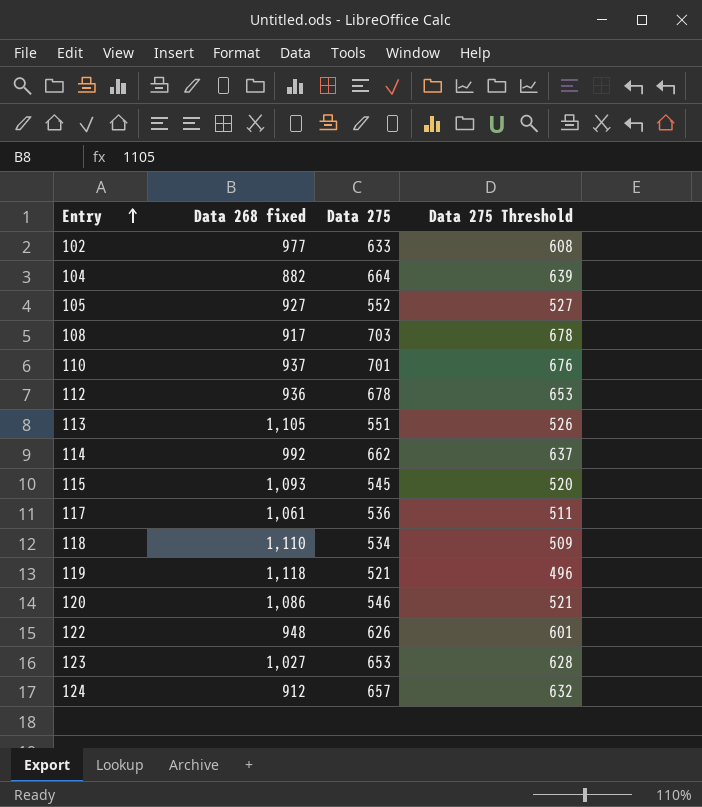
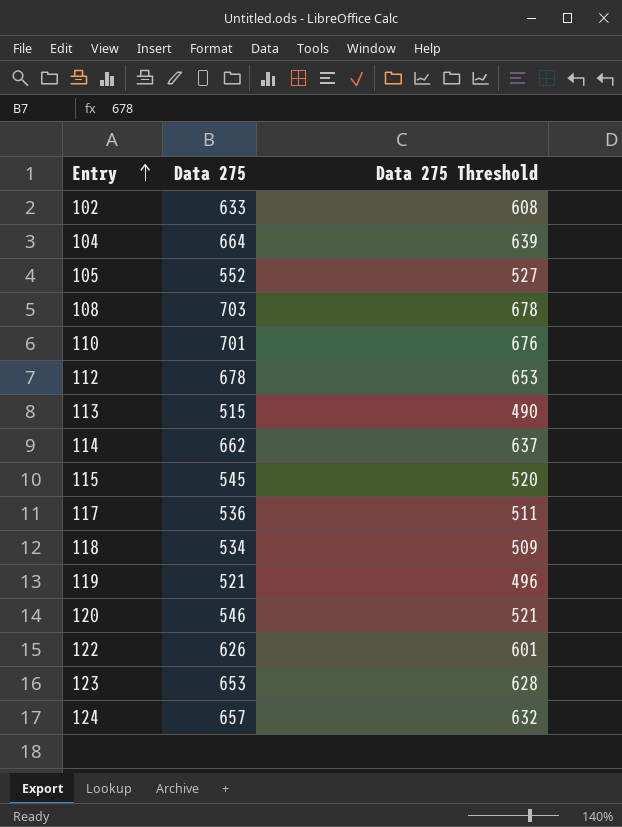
column Data 268 fixed | position: 2 -> none
113 | Data 275: 551 -> 515
113 | Data 275 Threshold: 526 -> 490

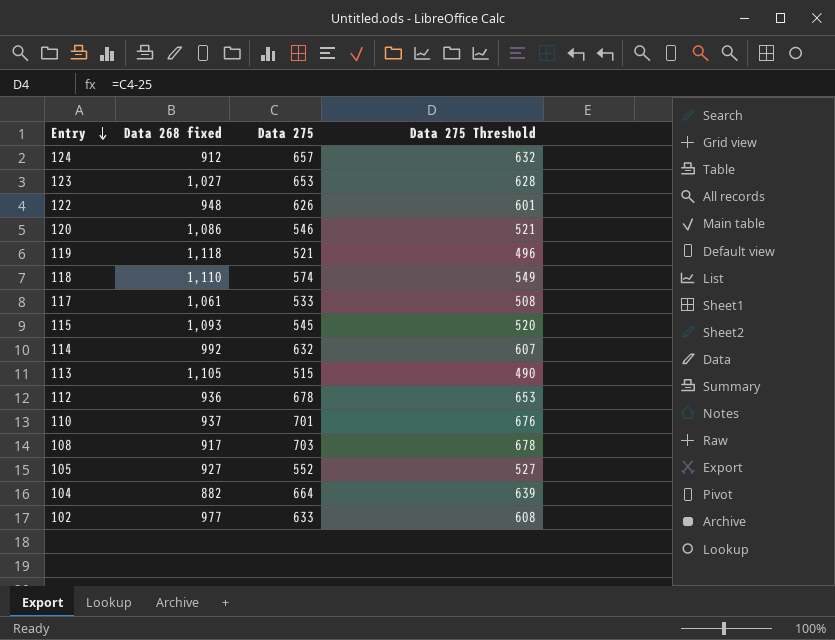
row order: Entry ascending -> Entry descending
column Data 268 fixed | position: none -> 2
118 | Data 275: 534 -> 574
118 | Data 275 Threshold: 509 -> 549
117 | Data 275: 536 -> 533
117 | Data 275 Threshold: 511 -> 508
114 | Data 275: 662 -> 632
114 | Data 275 Threshold: 637 -> 607

